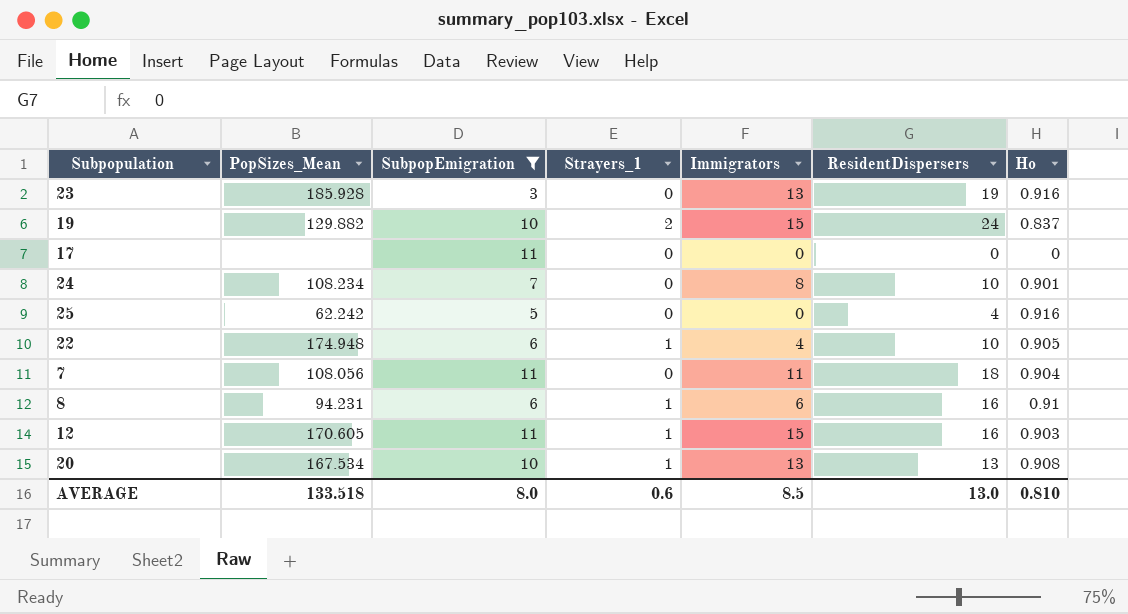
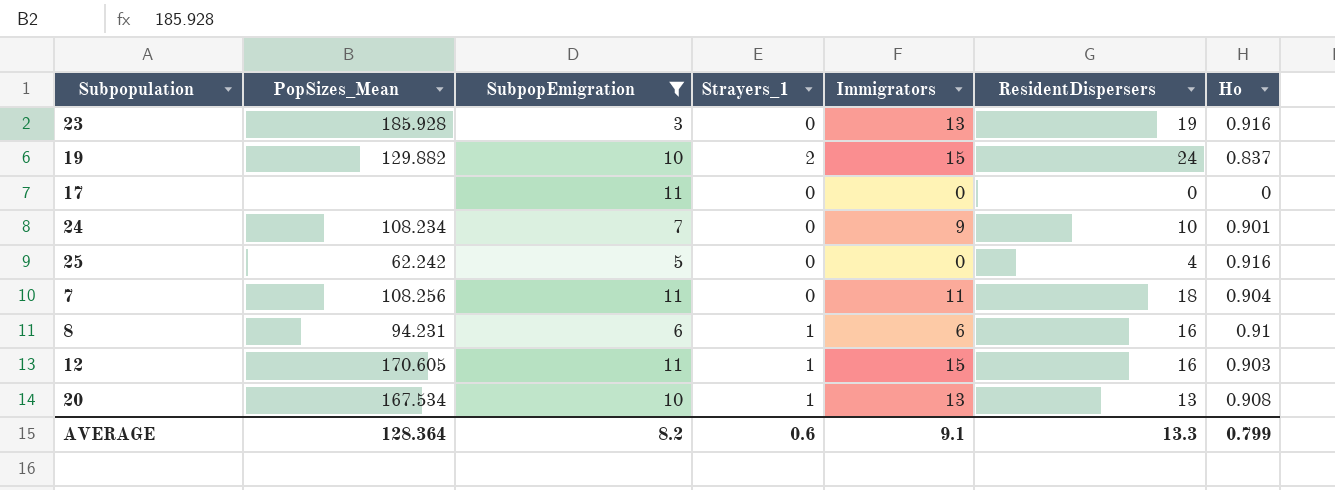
row 22: 174.948 | 6 | 1 | 4 | 10 | 0.905 -> none
24 | Immigrators: 8 -> 9
7 | PopSizes_Mean: 108.056 -> 108.256
AVERAGE | PopSizes_Mean: 133.518 -> 128.364
AVERAGE | SubpopEmigration: 8.0 -> 8.2
AVERAGE | Immigrators: 8.5 -> 9.1
AVERAGE | ResidentDispersers: 13.0 -> 13.3
AVERAGE | Ho: 0.810 -> 0.799

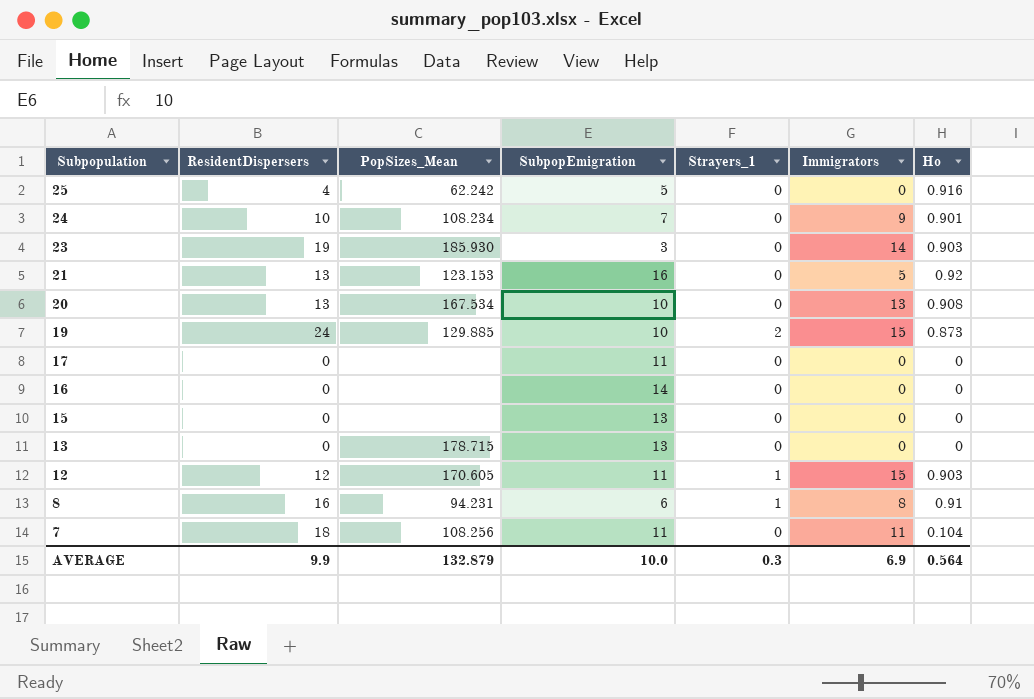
filter: SubpopEmigration <= 11 -> none
row order: none -> Subpopulation descending
column ResidentDispersers | position: 6 -> 2
23 | PopSizes_Mean: 185.928 -> 185.930
23 | Immigrators: 13 -> 14
23 | Ho: 0.916 -> 0.903
20 | Strayers_1: 1 -> 0
19 | PopSizes_Mean: 129.882 -> 129.885
19 | Ho: 0.837 -> 0.873
12 | ResidentDispersers: 16 -> 12
8 | Immigrators: 6 -> 8
7 | Ho: 0.904 -> 0.104
AVERAGE | ResidentDispersers: 13.3 -> 9.9
AVERAGE | PopSizes_Mean: 128.364 -> 132.879
AVERAGE | SubpopEmigration: 8.2 -> 10.0
AVERAGE | Strayers_1: 0.6 -> 0.3
AVERAGE | Immigrators: 9.1 -> 6.9
AVERAGE | Ho: 0.799 -> 0.564

